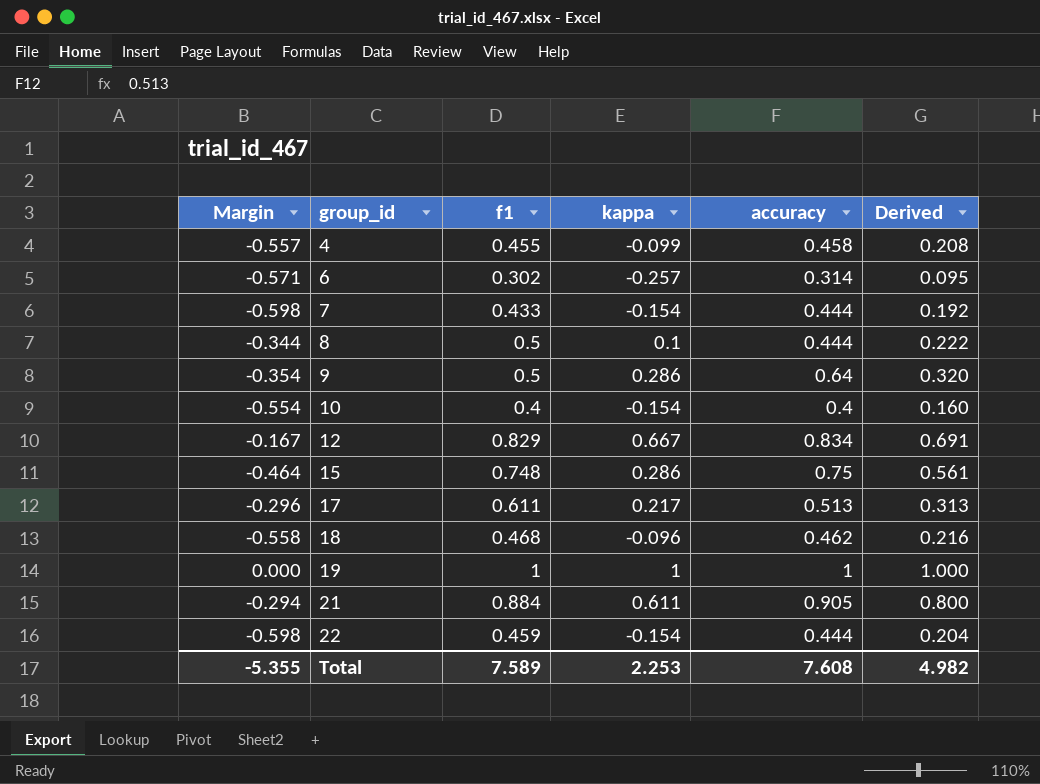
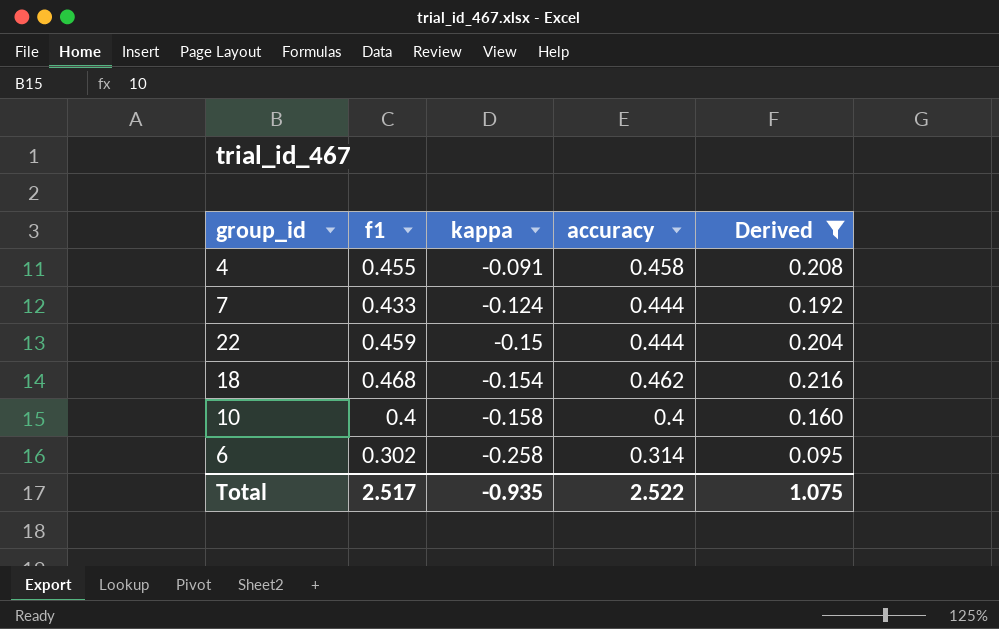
filter: none -> Derived <= 0.216
row order: group_id ascending -> kappa descending
column Margin | formula: [kappa] - [accuracy] -> none
4 | kappa: -0.099 -> -0.091
7 | kappa: -0.154 -> -0.124
22 | kappa: -0.154 -> -0.15
18 | kappa: -0.096 -> -0.154
10 | kappa: -0.154 -> -0.158
6 | kappa: -0.257 -> -0.258
Total | f1: 7.589 -> 2.517
Total | kappa: 2.253 -> -0.935
Total | accuracy: 7.608 -> 2.522
Total | Derived: 4.982 -> 1.075

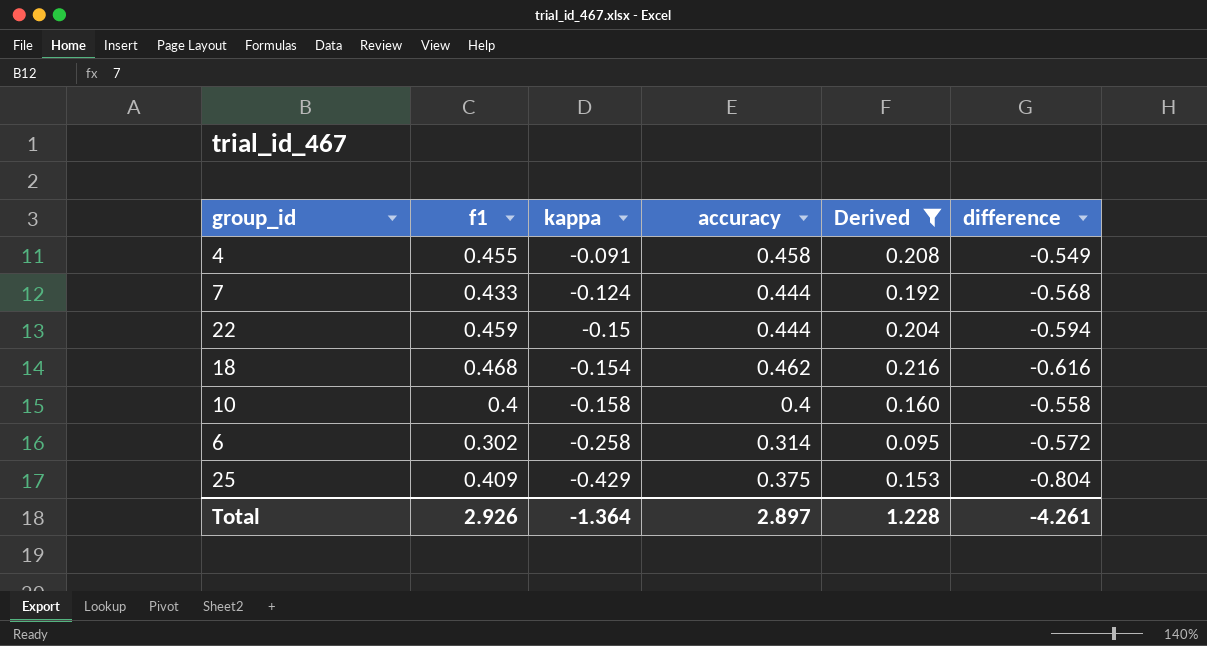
column difference | formula: none -> [kappa] - [accuracy]
row 25: none -> 0.409 | -0.429 | 0.375 | 0.153 | -0.804
Total | f1: 2.517 -> 2.926
Total | kappa: -0.935 -> -1.364
Total | accuracy: 2.522 -> 2.897
Total | Derived: 1.075 -> 1.228

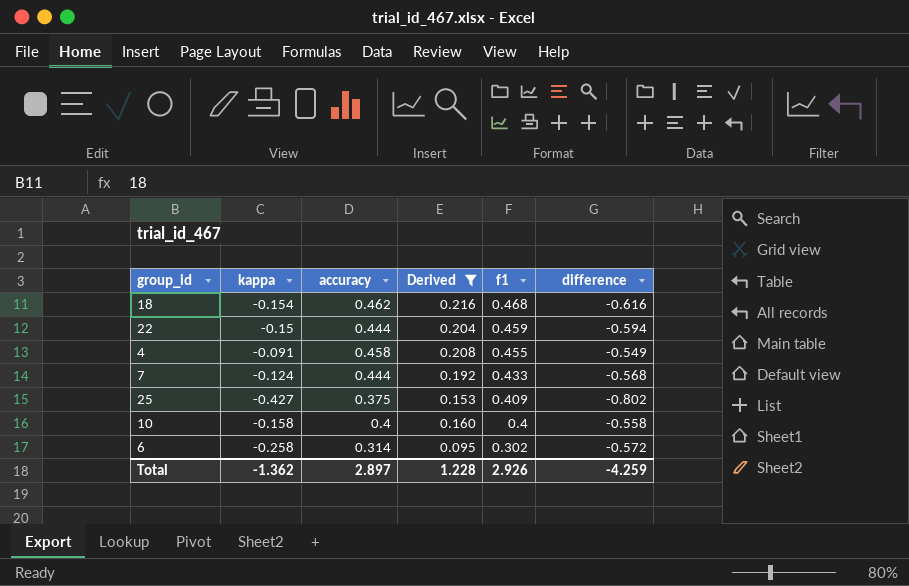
row order: kappa descending -> f1 descending
column f1 | position: 2 -> 5
25 | kappa: -0.429 -> -0.427
25 | difference: -0.804 -> -0.802
Total | kappa: -1.364 -> -1.362
Total | difference: -4.261 -> -4.259

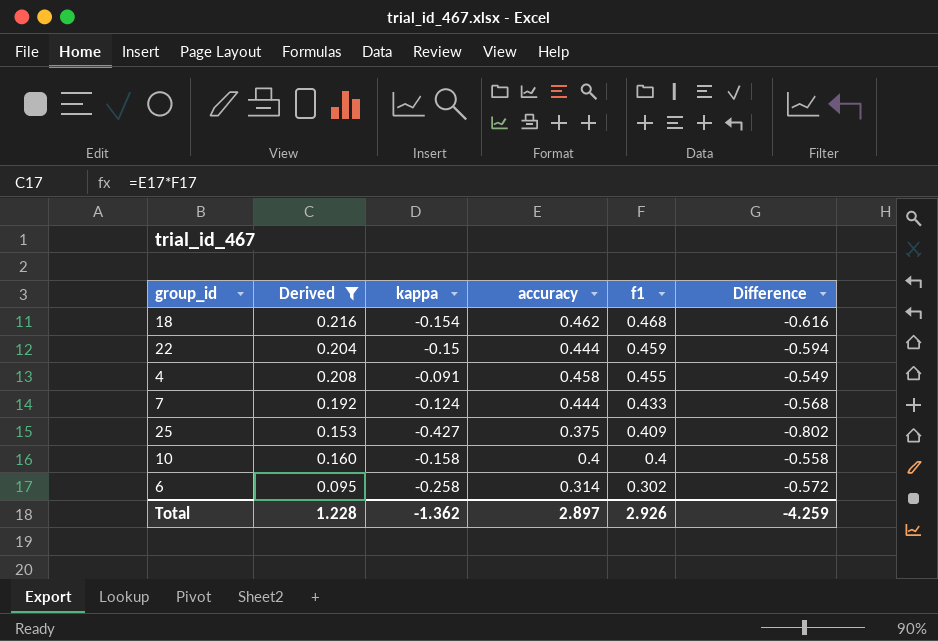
column Derived | position: 4 -> 2
column name: difference -> Difference

